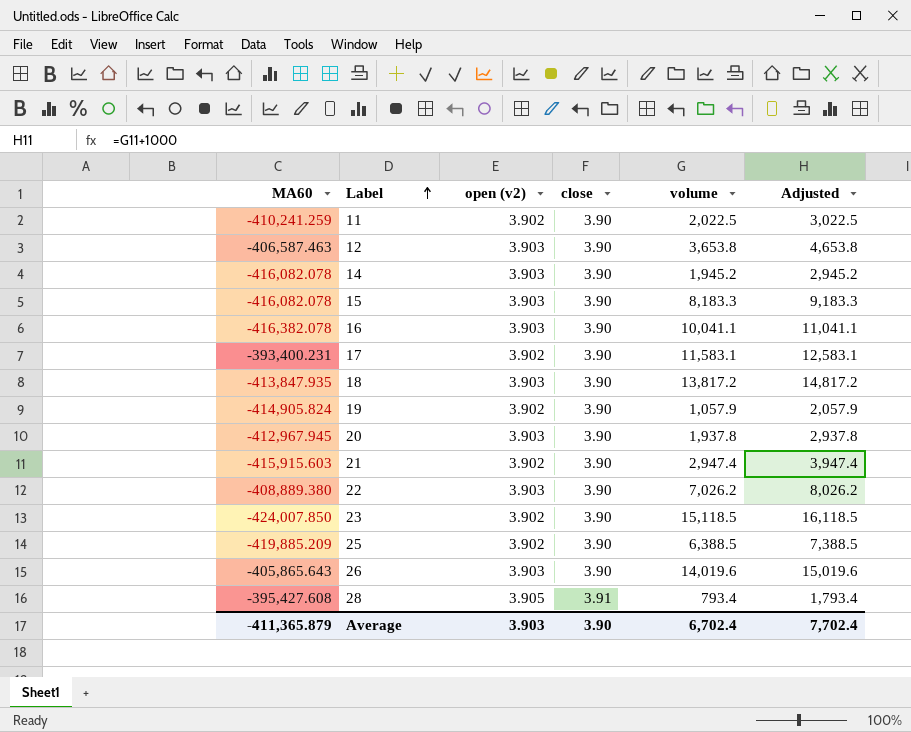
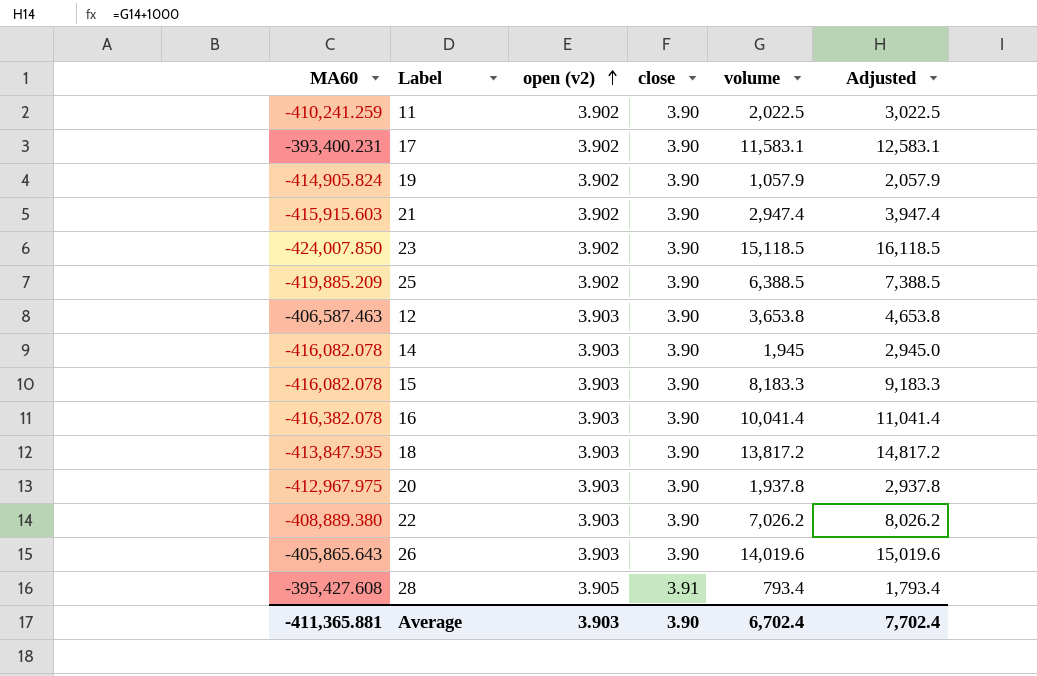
row order: Label ascending -> open (v2) ascending
14 | volume: 1,945.2 -> 1,945
14 | Adjusted: 2,945.2 -> 2,945.0
16 | volume: 10,041.1 -> 10,041.4
16 | Adjusted: 11,041.1 -> 11,041.4
20 | MA60: -412,967.945 -> -412,967.975
Average | MA60: -411,365.879 -> -411,365.881

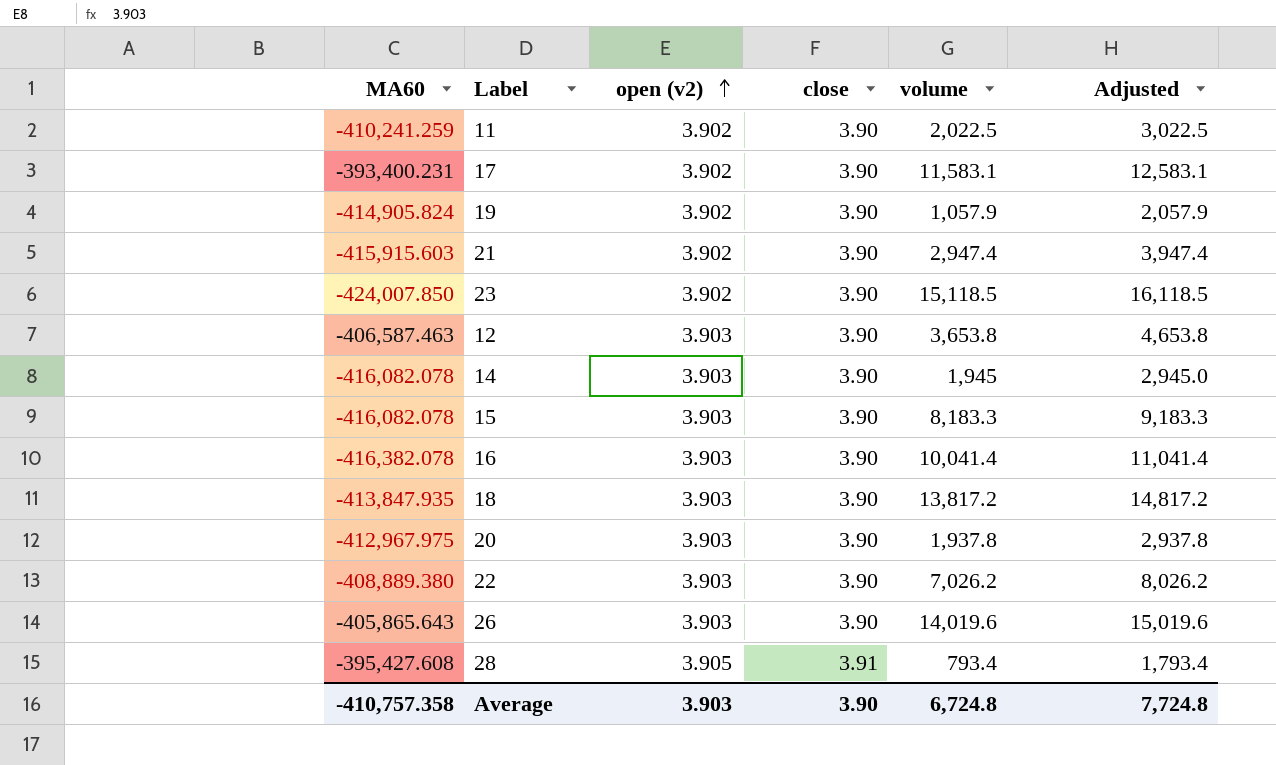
row 25: -419,885.209 | 3.902 | 3.90 | 6,388.5 | 7,388.5 -> none
Average | MA60: -411,365.881 -> -410,757.358
Average | volume: 6,702.4 -> 6,724.8
Average | Adjusted: 7,702.4 -> 7,724.8

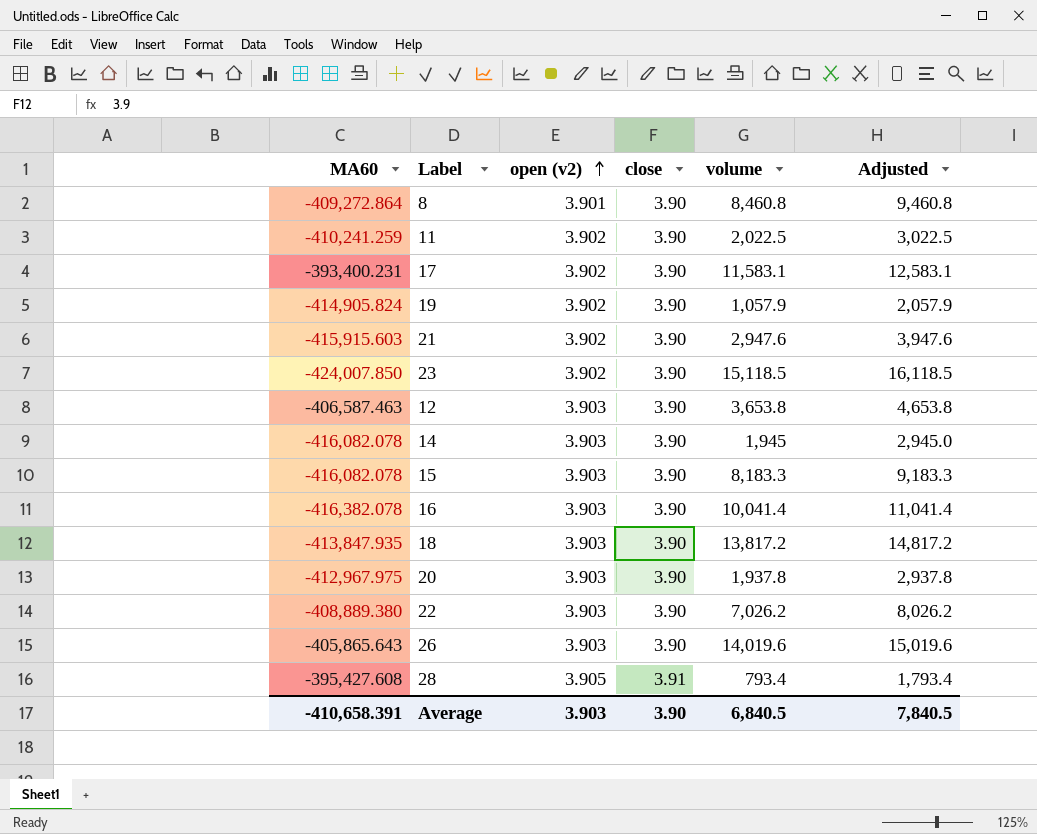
row 8: none -> -409,272.864 | 3.901 | 3.90 | 8,460.8 | 9,460.8
21 | volume: 2,947.4 -> 2,947.6
21 | Adjusted: 3,947.4 -> 3,947.6
Average | MA60: -410,757.358 -> -410,658.391
Average | volume: 6,724.8 -> 6,840.5
Average | Adjusted: 7,724.8 -> 7,840.5

